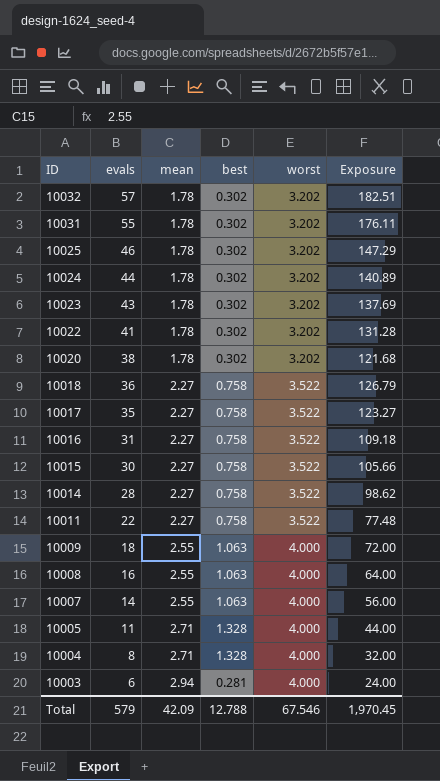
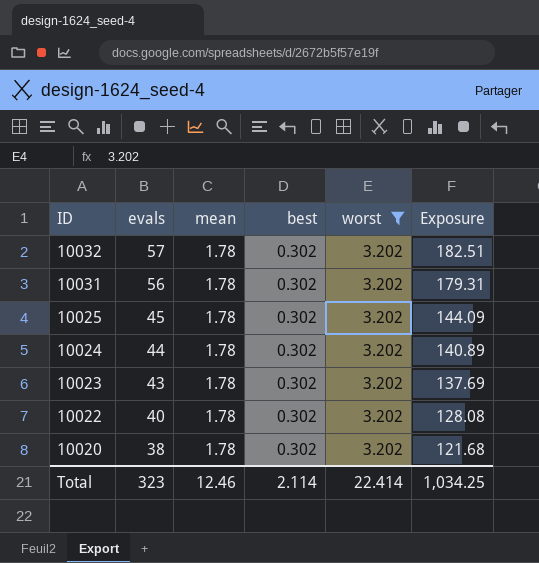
filter: none -> worst = 3.202
10031 | evals: 55 -> 56
10031 | Exposure: 176.11 -> 179.31
10025 | evals: 46 -> 45
10025 | Exposure: 147.29 -> 144.09
10022 | evals: 41 -> 40
10022 | Exposure: 131.28 -> 128.08
Total | evals: 579 -> 323
Total | mean: 42.09 -> 12.46
Total | best: 12.788 -> 2.114
Total | worst: 67.546 -> 22.414
Total | Exposure: 1,970.45 -> 1,034.25

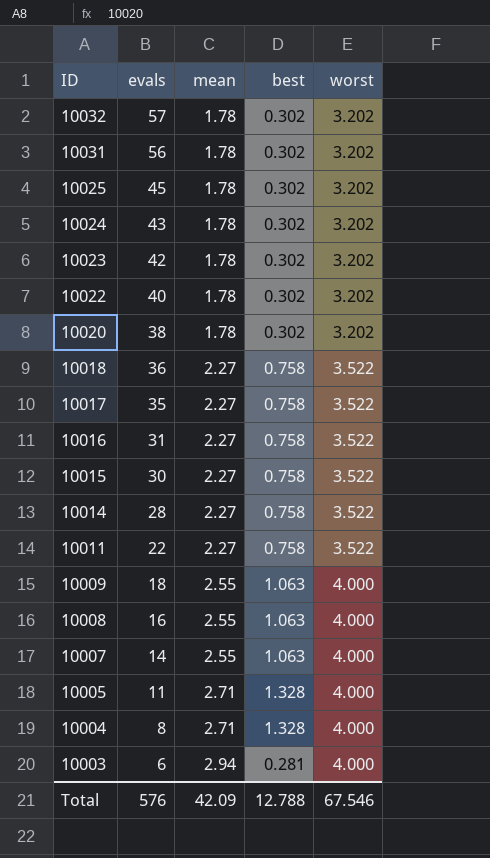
filter: worst = 3.202 -> none
column Exposure | formula: [evals] * [worst] -> none
10024 | evals: 44 -> 43
10023 | evals: 43 -> 42
Total | evals: 323 -> 576
Total | mean: 12.46 -> 42.09
Total | best: 2.114 -> 12.788
Total | worst: 22.414 -> 67.546

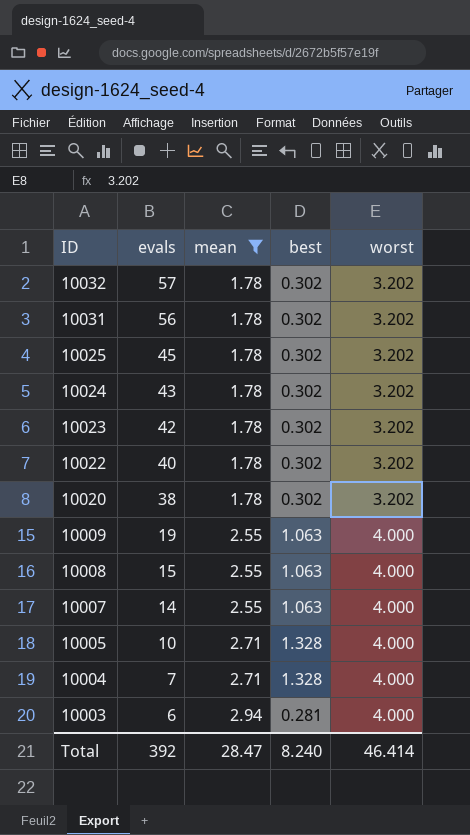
filter: none -> mean != 2.27
10009 | evals: 18 -> 19
10008 | evals: 16 -> 15
10005 | evals: 11 -> 10
10004 | evals: 8 -> 7
Total | evals: 576 -> 392
Total | mean: 42.09 -> 28.47
Total | best: 12.788 -> 8.240
Total | worst: 67.546 -> 46.414

